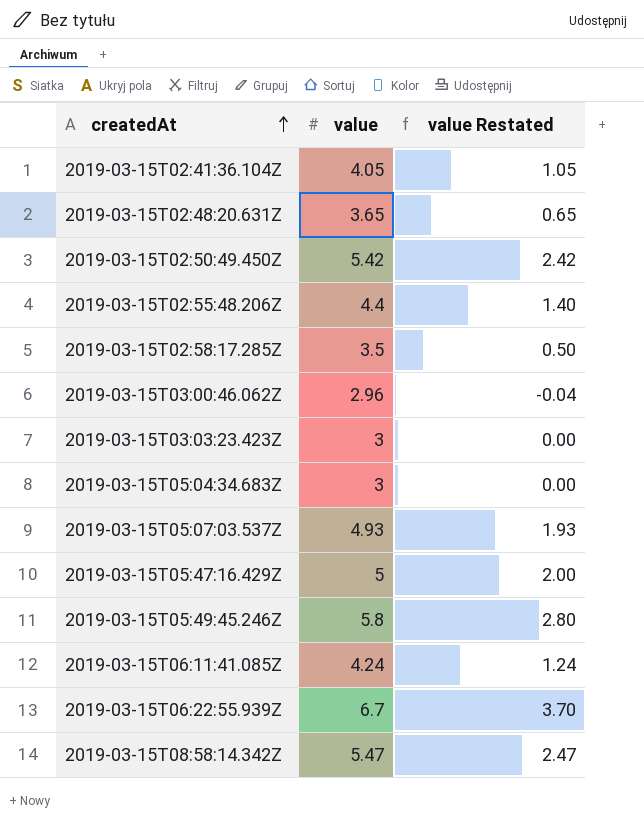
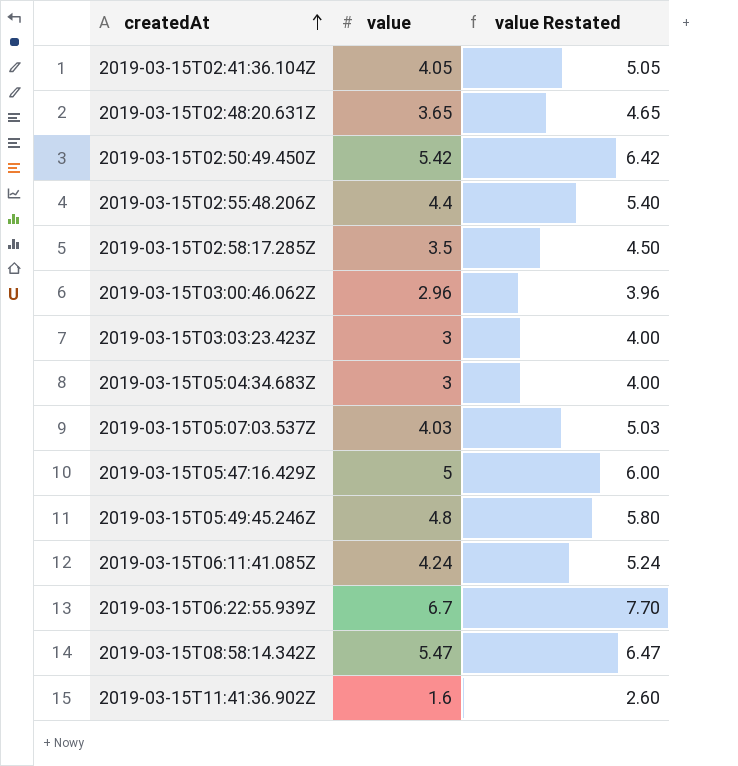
column value Restated | formula: [value] - 3 -> [value] + 1
2019-03-15T05:07:03.537Z | value: 4.93 -> 4.03
2019-03-15T05:49:45.246Z | value: 5.8 -> 4.8
row 2019-03-15T11:41:36.902Z: none -> 1.6 | 2.60

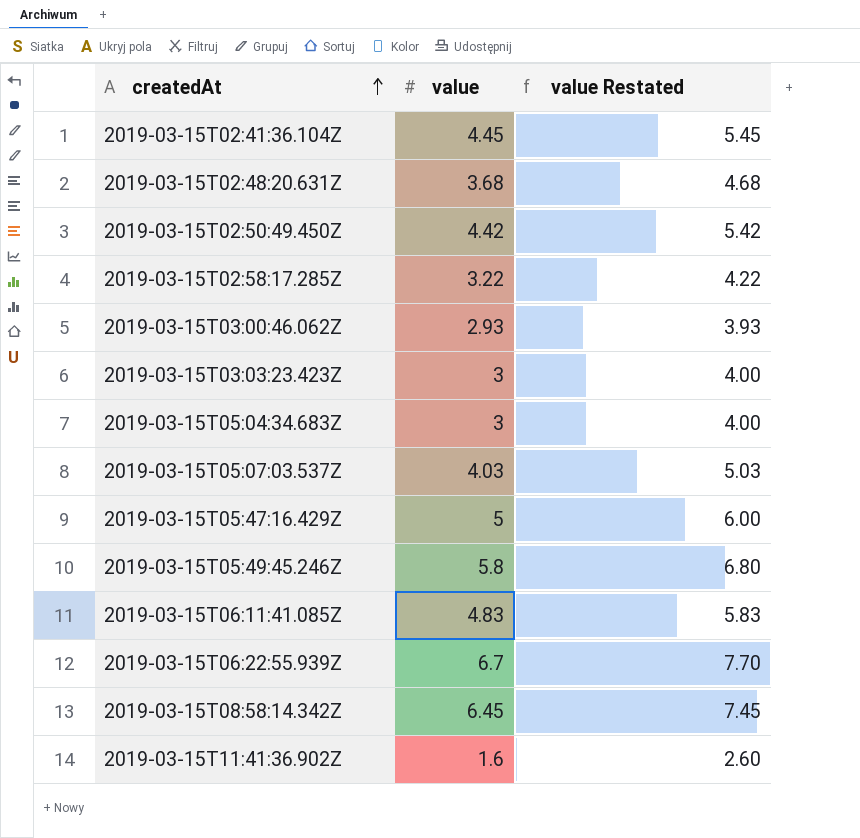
row 2019-03-15T02:55:48.206Z: 4.4 | 5.40 -> none
2019-03-15T02:41:36.104Z | value: 4.05 -> 4.45
2019-03-15T02:41:36.104Z | value Restated: 5.05 -> 5.45
2019-03-15T02:48:20.631Z | value: 3.65 -> 3.68
2019-03-15T02:48:20.631Z | value Restated: 4.65 -> 4.68
2019-03-15T02:50:49.450Z | value: 5.42 -> 4.42
2019-03-15T02:50:49.450Z | value Restated: 6.42 -> 5.42
2019-03-15T02:58:17.285Z | value: 3.5 -> 3.22
2019-03-15T02:58:17.285Z | value Restated: 4.50 -> 4.22
2019-03-15T03:00:46.062Z | value: 2.96 -> 2.93
2019-03-15T03:00:46.062Z | value Restated: 3.96 -> 3.93
2019-03-15T05:49:45.246Z | value: 4.8 -> 5.8
2019-03-15T05:49:45.246Z | value Restated: 5.80 -> 6.80
2019-03-15T06:11:41.085Z | value: 4.24 -> 4.83
2019-03-15T06:11:41.085Z | value Restated: 5.24 -> 5.83
2019-03-15T08:58:14.342Z | value: 5.47 -> 6.45
2019-03-15T08:58:14.342Z | value Restated: 6.47 -> 7.45

